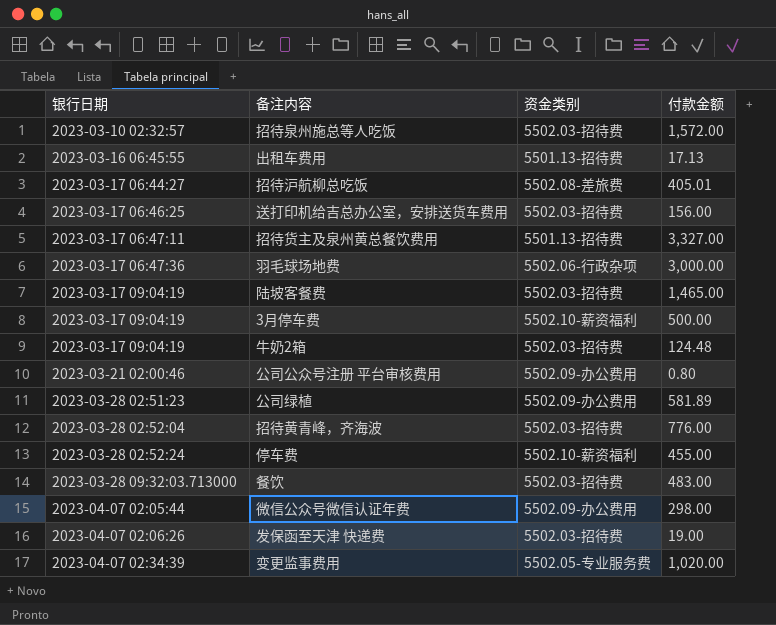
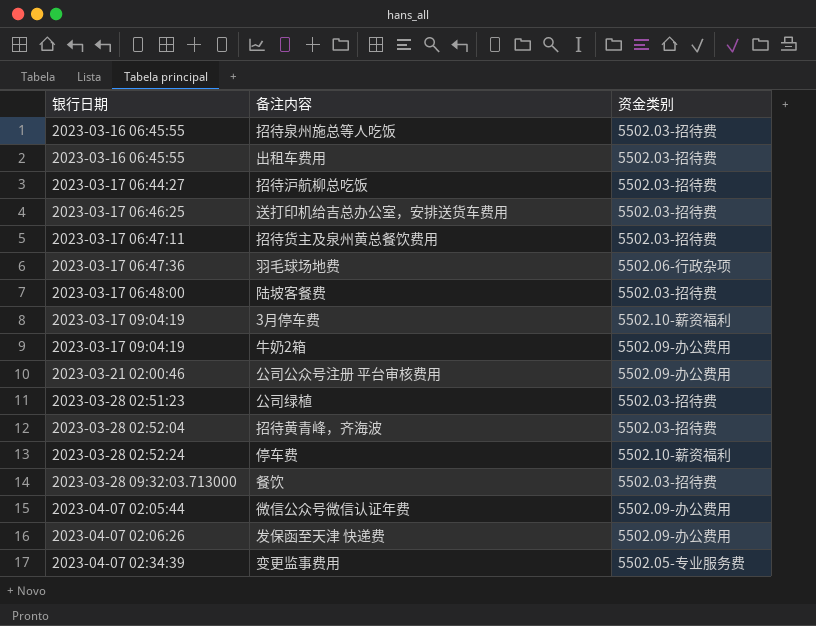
column 付款金额 | position: 4 -> none
招待泉州施总等人吃饭 | 银行日期: 2023-03-10 02:32:57 -> 2023-03-16 06:45:55
出租车费用 | 资金类别: 5501.13-招待费 -> 5502.03-招待费
招待沪航柳总吃饭 | 资金类别: 5502.08-差旅费 -> 5502.03-招待费
招待货主及泉州黄总餐饮费用 | 资金类别: 5501.13-招待费 -> 5502.03-招待费
陆坡客餐费 | 银行日期: 2023-03-17 09:04:19 -> 2023-03-17 06:48:00
牛奶2箱 | 资金类别: 5502.03-招待费 -> 5502.09-办公费用
公司绿植 | 资金类别: 5502.09-办公费用 -> 5502.03-招待费
发保函至天津 快递费 | 资金类别: 5502.03-招待费 -> 5502.09-办公费用

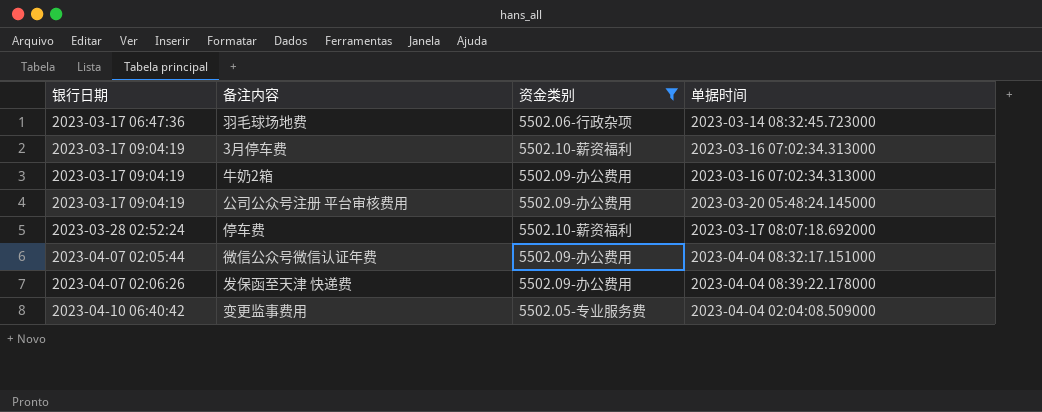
filter: none -> 资金类别 != 5502.03-招待费
column 单据时间 | position: none -> 4
公司公众号注册 平台审核费用 | 银行日期: 2023-03-21 02:00:46 -> 2023-03-17 09:04:19
变更监事费用 | 银行日期: 2023-04-07 02:34:39 -> 2023-04-10 06:40:42

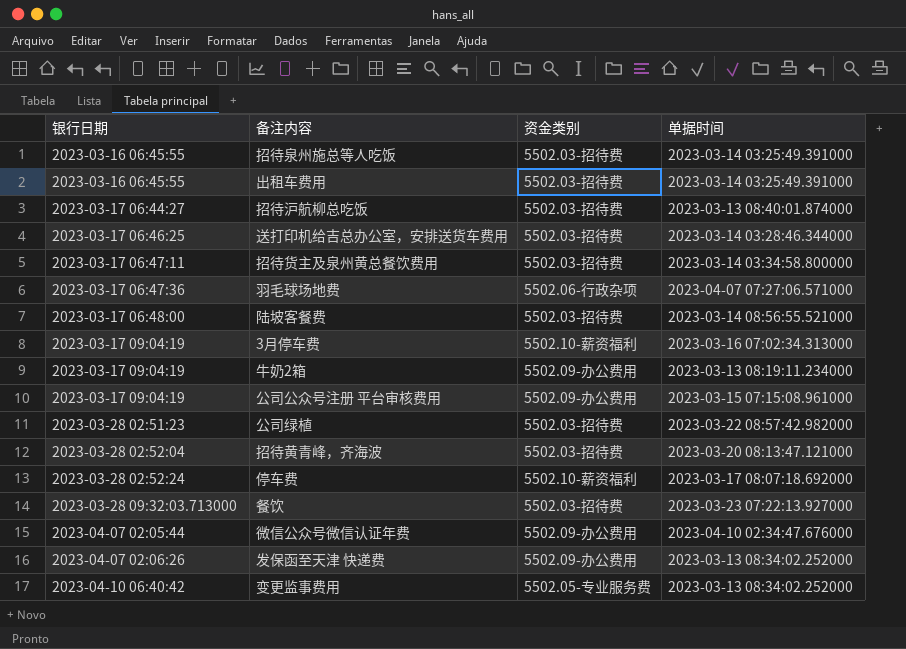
filter: 资金类别 != 5502.03-招待费 -> none
羽毛球场地费 | 单据时间: 2023-03-14 08:32:45.723000 -> 2023-04-07 07:27:06.571000
牛奶2箱 | 单据时间: 2023-03-16 07:02:34.313000 -> 2023-03-13 08:19:11.234000
公司公众号注册 平台审核费用 | 单据时间: 2023-03-20 05:48:24.145000 -> 2023-03-15 07:15:08.961000
微信公众号微信认证年费 | 单据时间: 2023-04-04 08:32:17.151000 -> 2023-04-10 02:34:47.676000
发保函至天津 快递费 | 单据时间: 2023-04-04 08:39:22.178000 -> 2023-03-13 08:34:02.252000
变更监事费用 | 单据时间: 2023-04-04 02:04:08.509000 -> 2023-03-13 08:34:02.252000

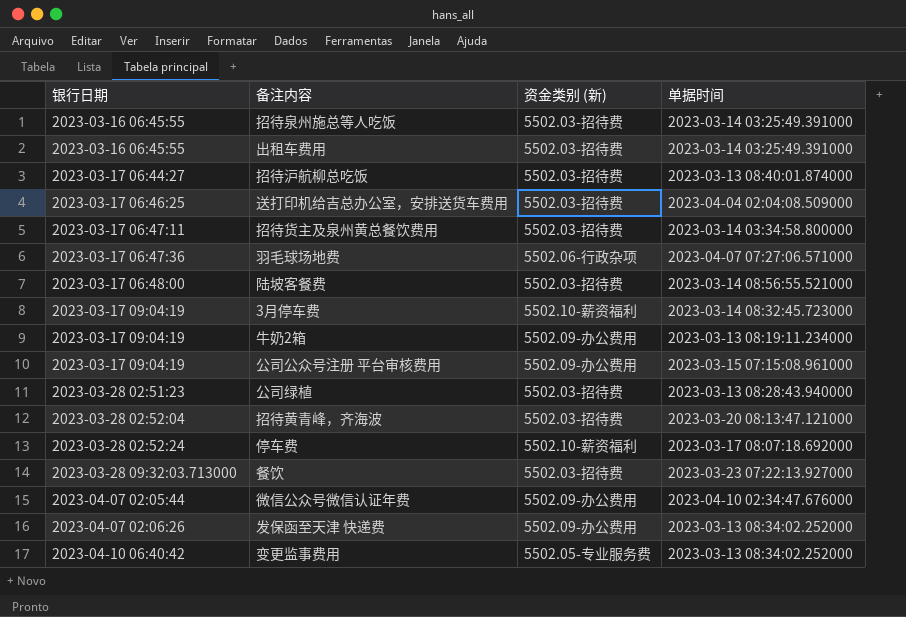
column name: 资金类别 -> 资金类别 (新)
送打印机给吉总办公室，安排送货车费用 | 单据时间: 2023-03-14 03:28:46.344000 -> 2023-04-04 02:04:08.509000
3月停车费 | 单据时间: 2023-03-16 07:02:34.313000 -> 2023-03-14 08:32:45.723000
公司绿植 | 单据时间: 2023-03-22 08:57:42.982000 -> 2023-03-13 08:28:43.940000

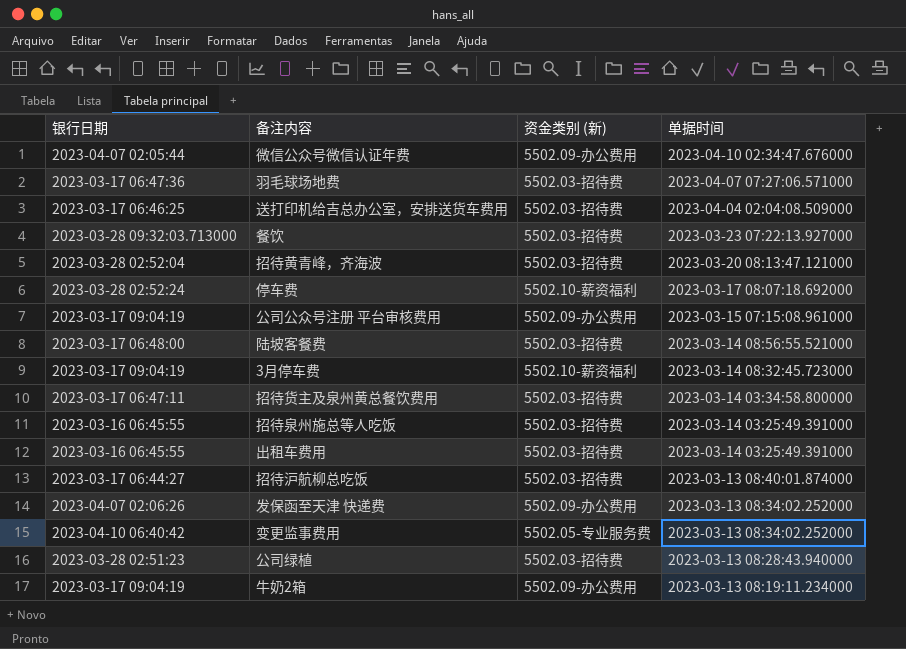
row order: 银行日期 ascending -> 单据时间 descending
羽毛球场地费 | 资金类别 (新): 5502.06-行政杂项 -> 5502.03-招待费

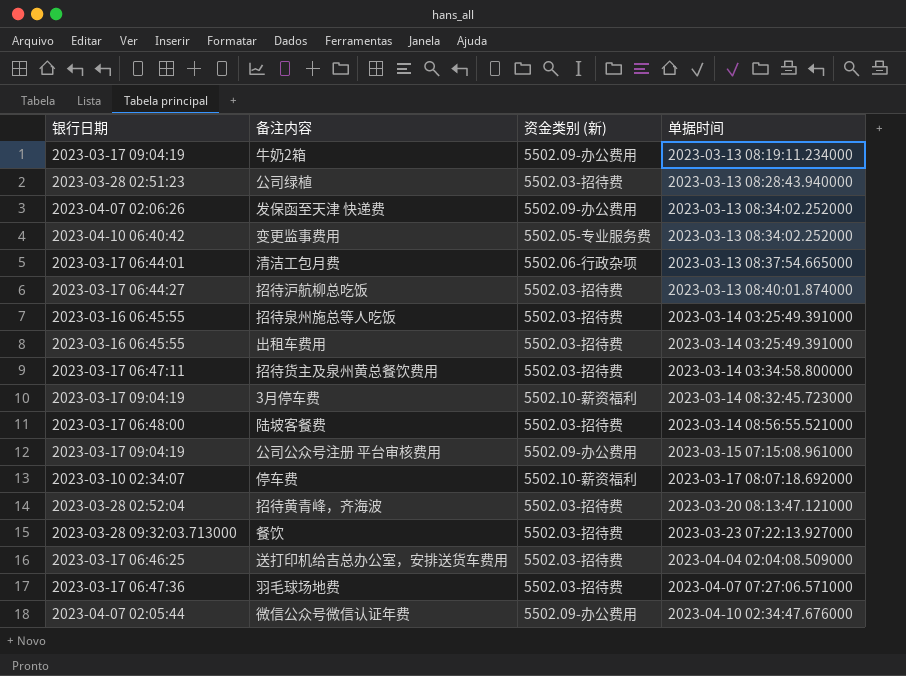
row order: 单据时间 descending -> 单据时间 ascending
row 清洁工包月费: none -> 2023-03-17 06:44:01 | 5502.06-行政杂项 | 2023-03-13 08:37:54.665000
停车费 | 银行日期: 2023-03-28 02:52:24 -> 2023-03-10 02:34:07

